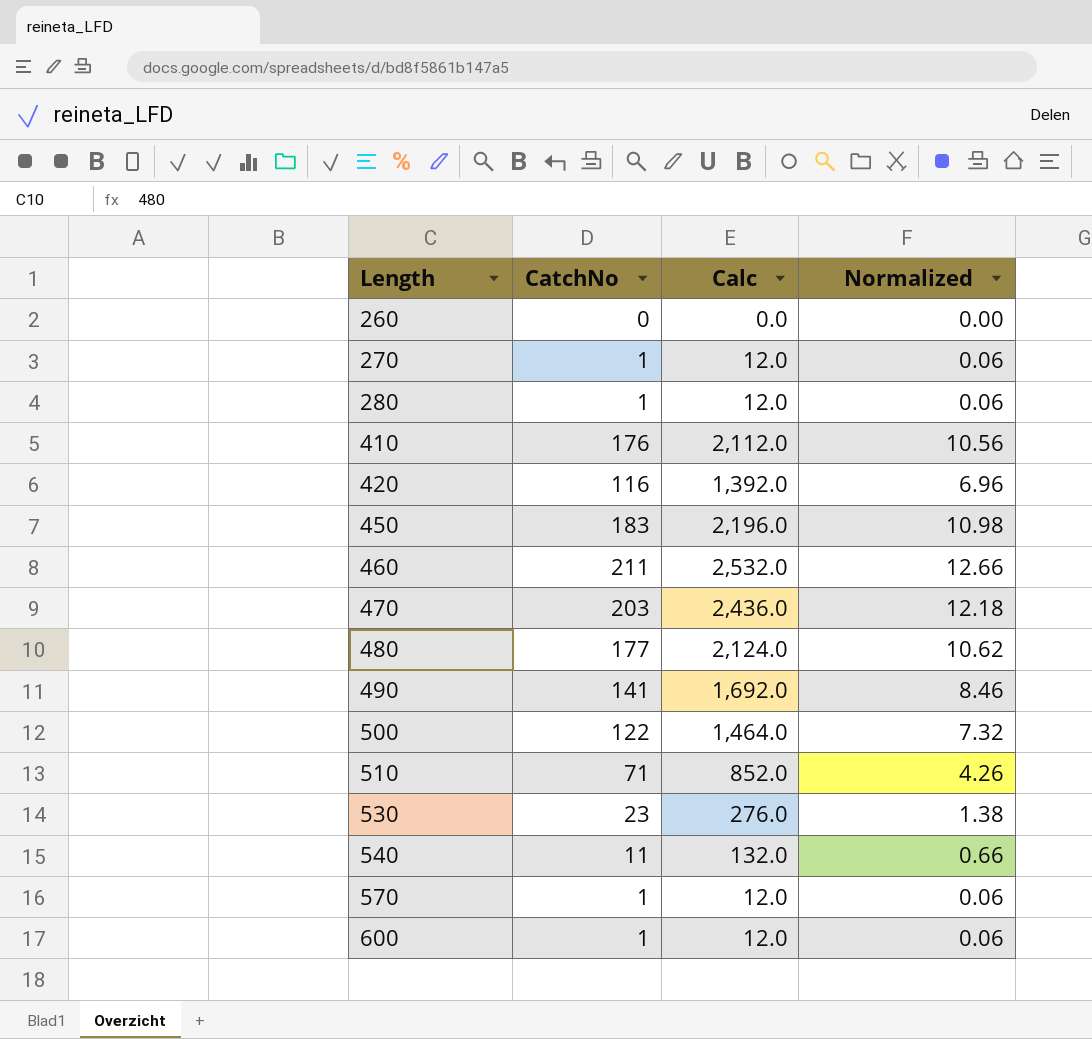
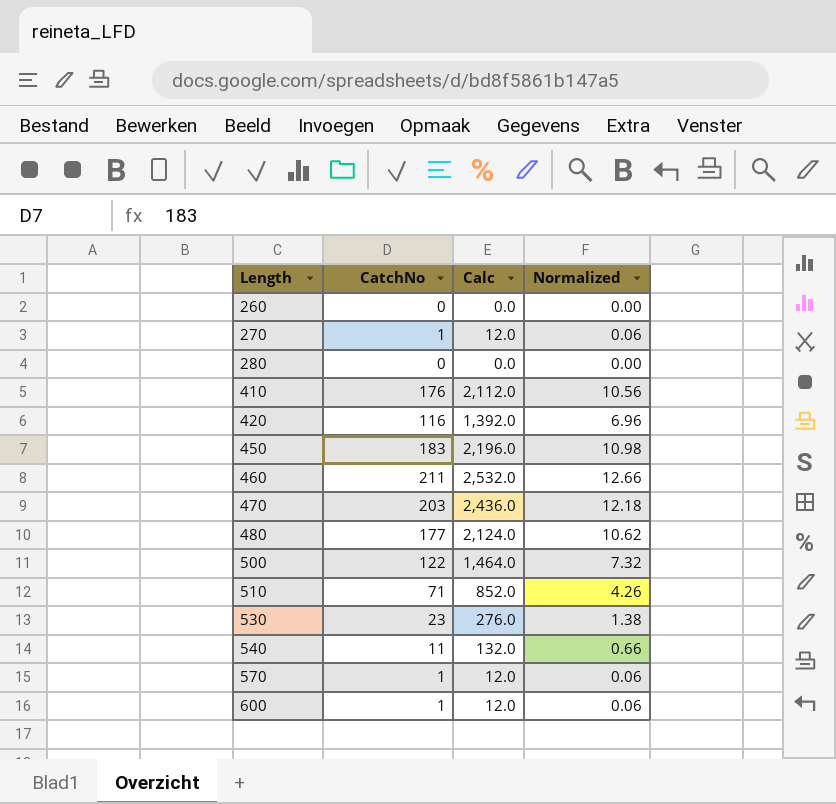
row 490: 141 | 1,692.0 | 8.46 -> none
280 | CatchNo: 1 -> 0
280 | Calc: 12.0 -> 0.0
280 | Normalized: 0.06 -> 0.00

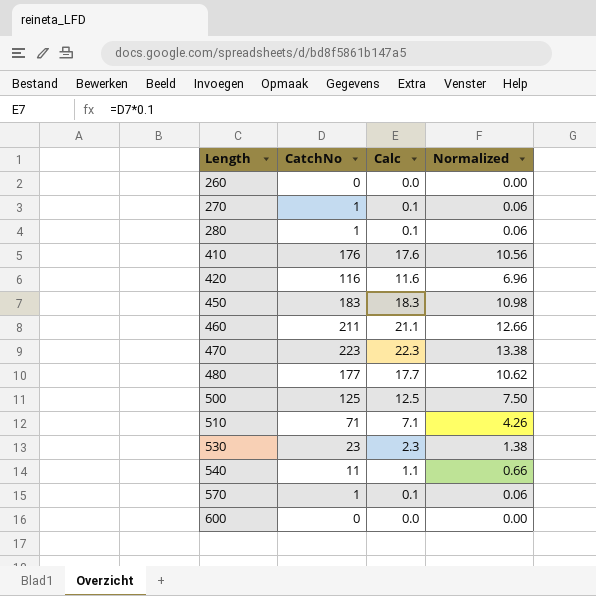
column Calc | formula: [CatchNo] * 12 -> [CatchNo] * 0.1
280 | CatchNo: 0 -> 1
280 | Normalized: 0.00 -> 0.06
470 | CatchNo: 203 -> 223
470 | Normalized: 12.18 -> 13.38
500 | CatchNo: 122 -> 125
500 | Normalized: 7.32 -> 7.50
600 | CatchNo: 1 -> 0
600 | Normalized: 0.06 -> 0.00

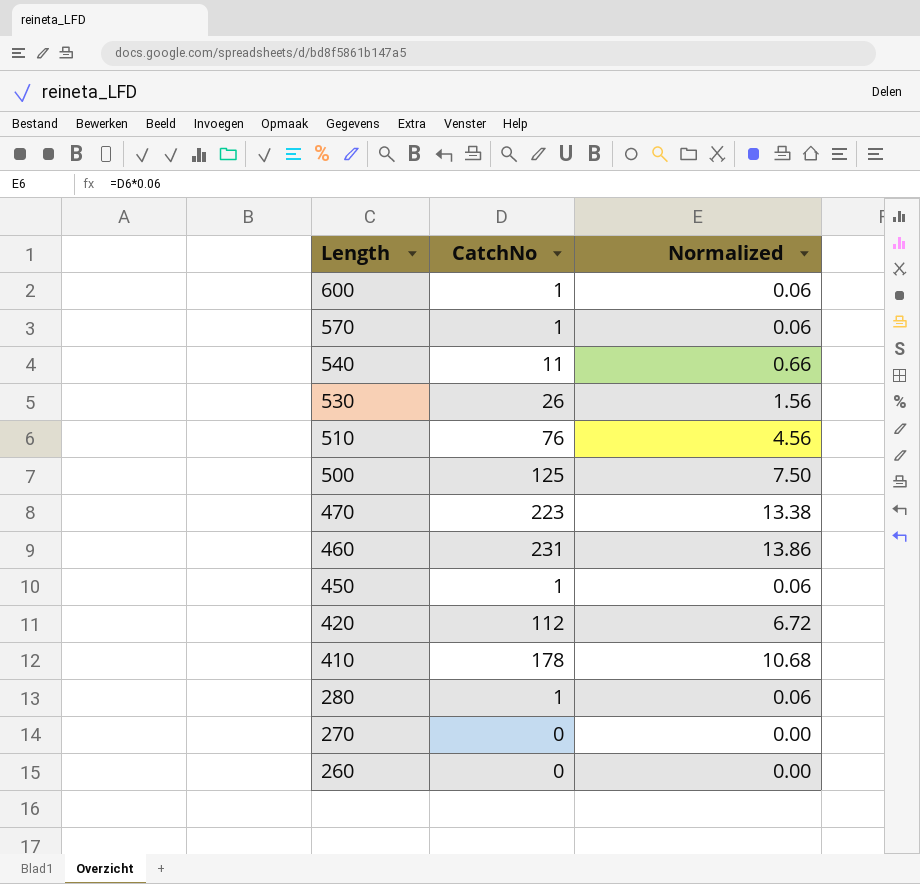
row order: Length ascending -> Length descending
column Calc | formula: [CatchNo] * 0.1 -> none
row 480: 177 | 17.7 | 10.62 -> none
600 | CatchNo: 0 -> 1
600 | Normalized: 0.00 -> 0.06
530 | CatchNo: 23 -> 26
530 | Normalized: 1.38 -> 1.56
510 | CatchNo: 71 -> 76
510 | Normalized: 4.26 -> 4.56
460 | CatchNo: 211 -> 231
460 | Normalized: 12.66 -> 13.86
450 | CatchNo: 183 -> 1
450 | Normalized: 10.98 -> 0.06
420 | CatchNo: 116 -> 112
420 | Normalized: 6.96 -> 6.72
410 | CatchNo: 176 -> 178
410 | Normalized: 10.56 -> 10.68
270 | CatchNo: 1 -> 0
270 | Normalized: 0.06 -> 0.00

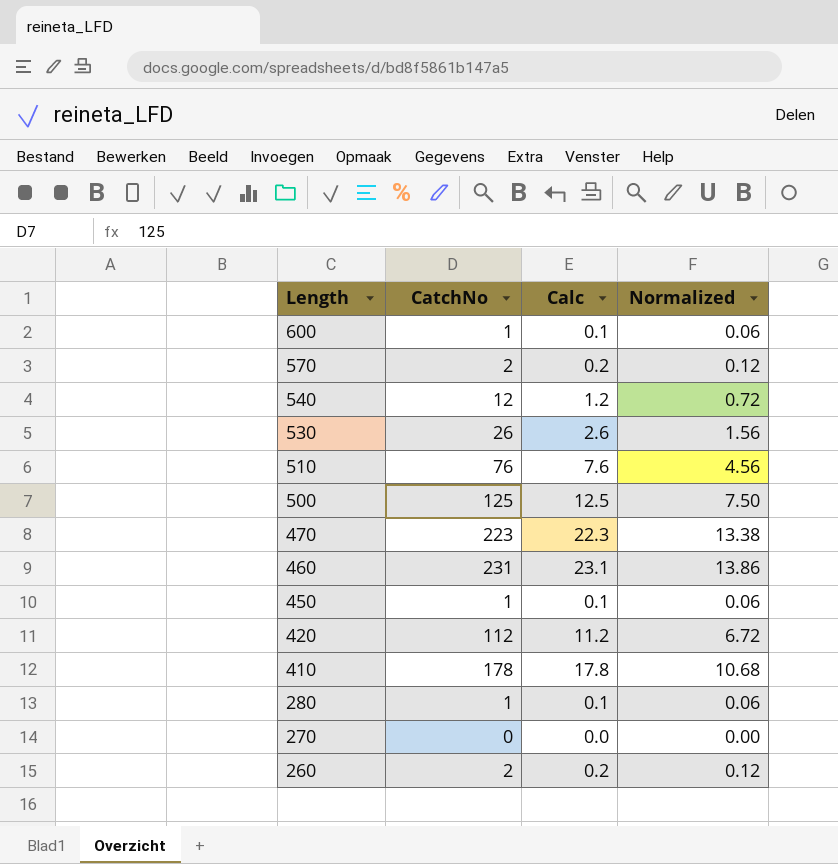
column Calc | formula: none -> [CatchNo] * 0.1
570 | CatchNo: 1 -> 2
570 | Normalized: 0.06 -> 0.12
540 | CatchNo: 11 -> 12
540 | Normalized: 0.66 -> 0.72
260 | CatchNo: 0 -> 2
260 | Normalized: 0.00 -> 0.12

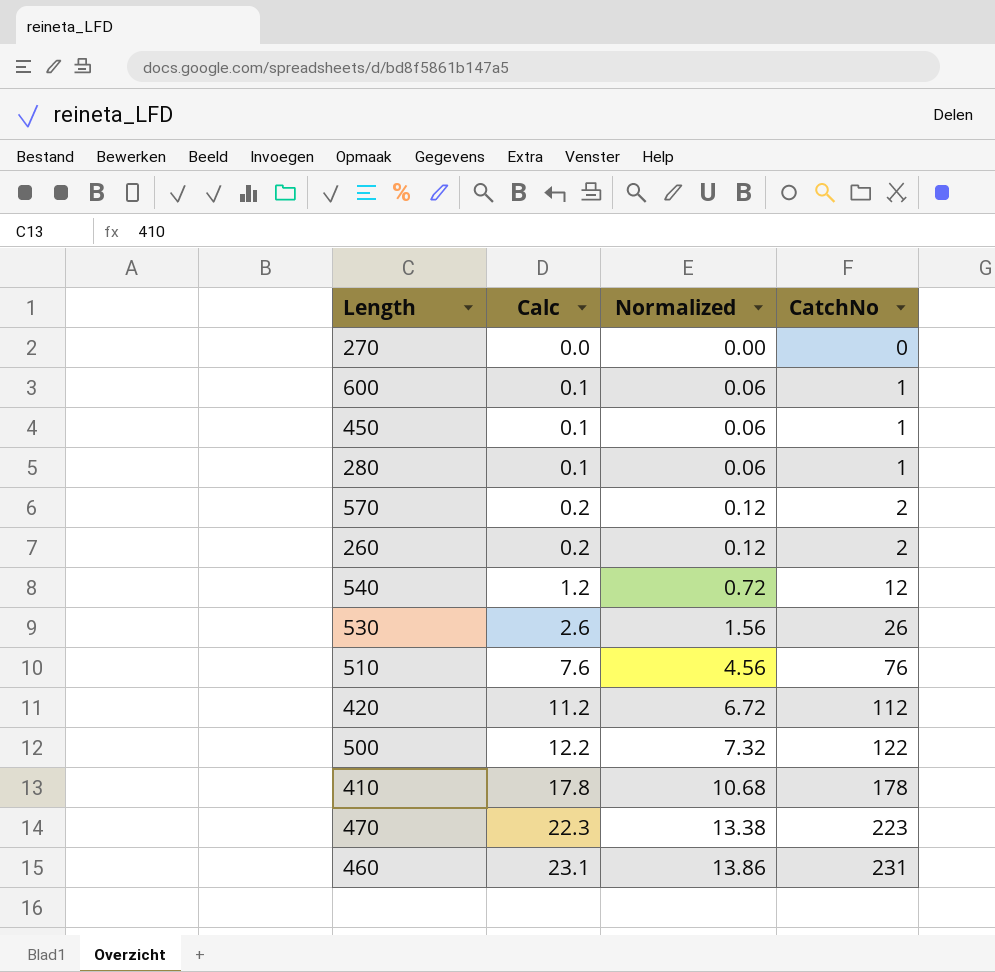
row order: Length descending -> Calc ascending
column CatchNo | position: 2 -> 4
500 | Calc: 12.5 -> 12.2
500 | Normalized: 7.50 -> 7.32
500 | CatchNo: 125 -> 122

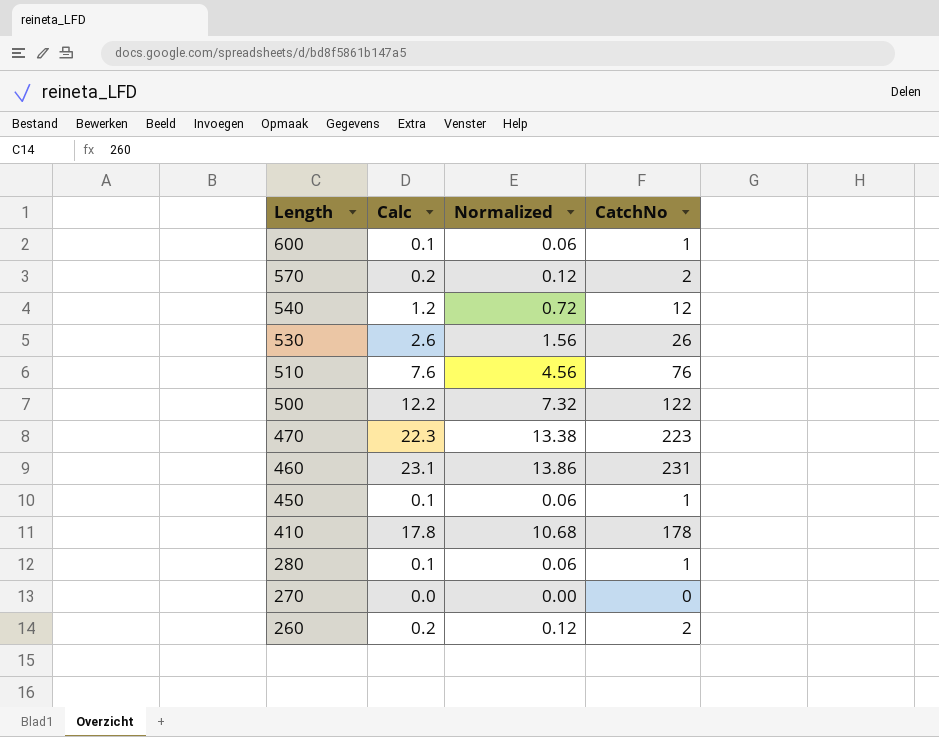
row order: Calc ascending -> Length descending
row 420: 11.2 | 6.72 | 112 -> none

